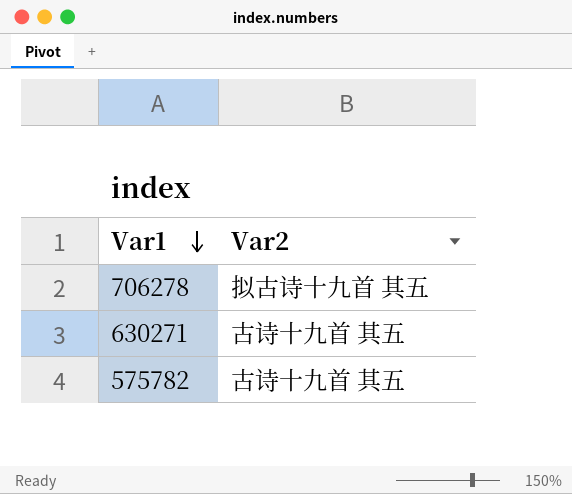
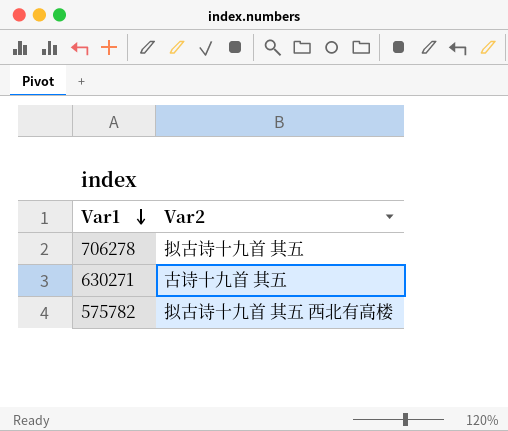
575782 | Var2: 古诗十九首 其五 -> 拟古诗十九首 其五 西北有高楼

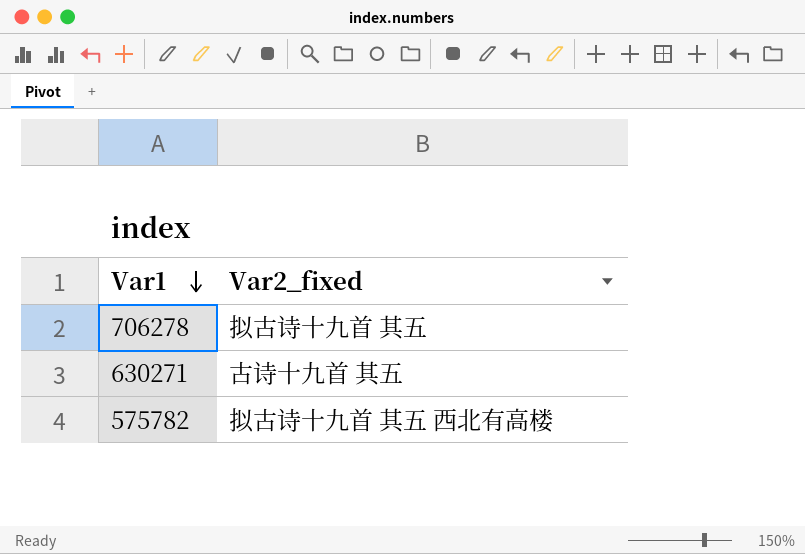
column name: Var2 -> Var2_fixed

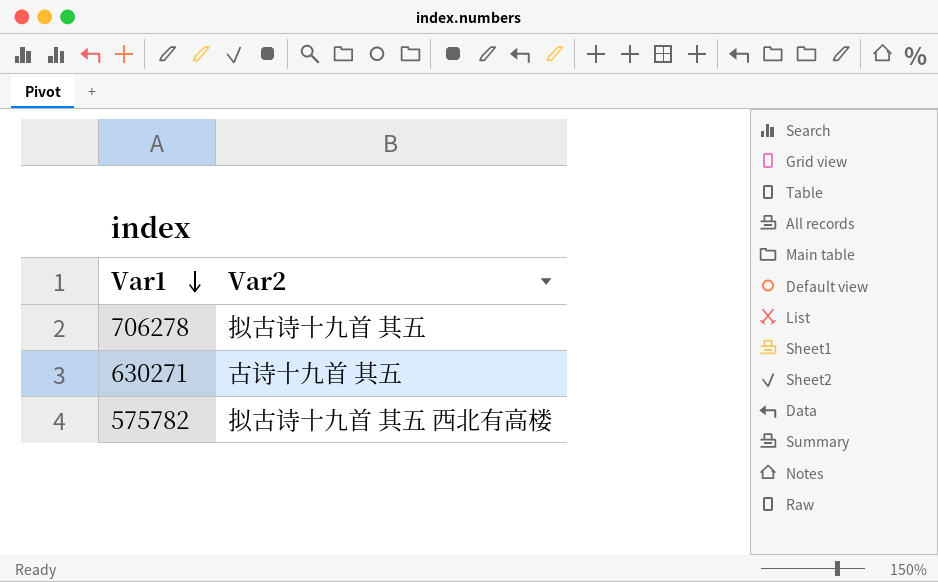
column name: Var2_fixed -> Var2

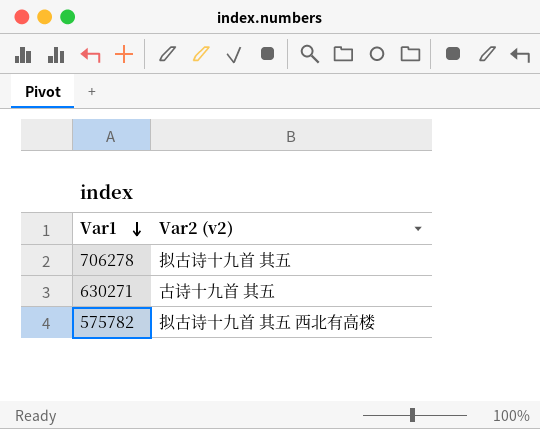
column name: Var2 -> Var2 (v2)

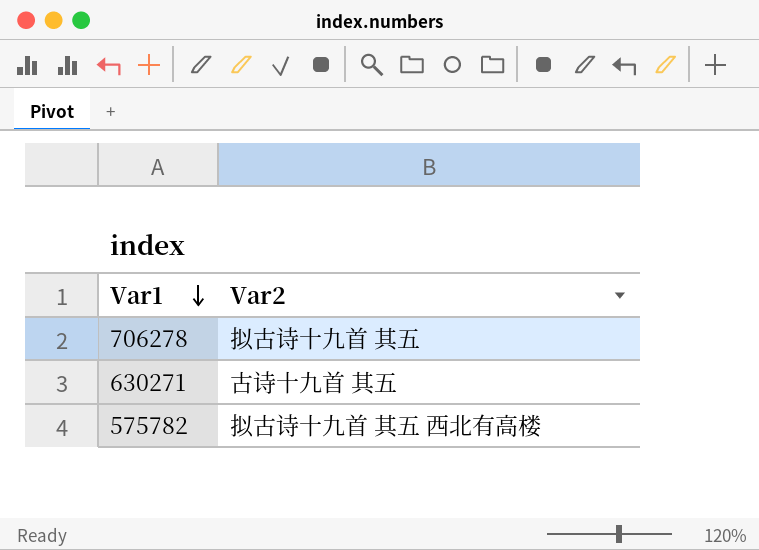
column name: Var2 (v2) -> Var2

